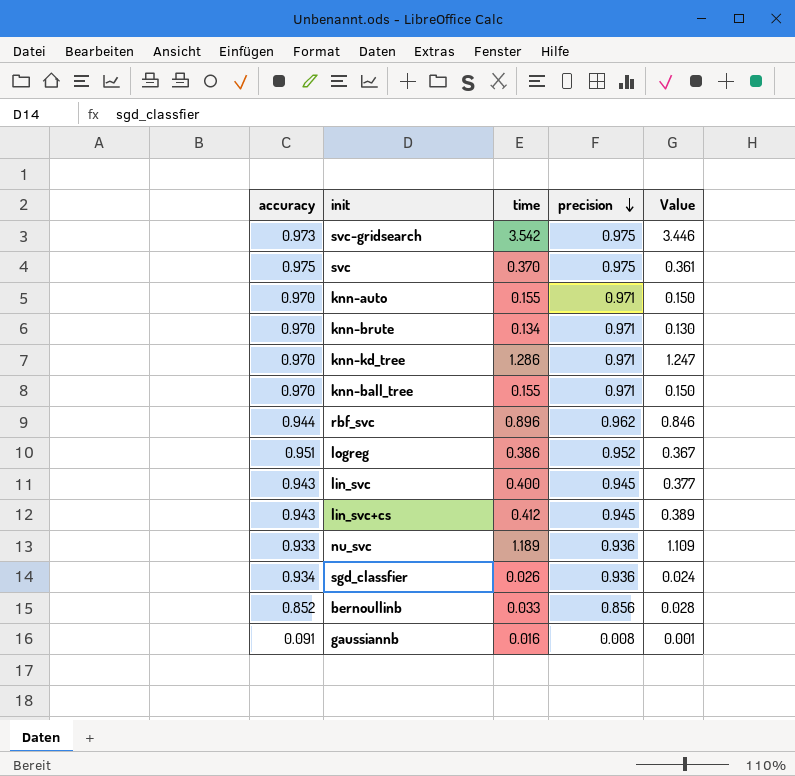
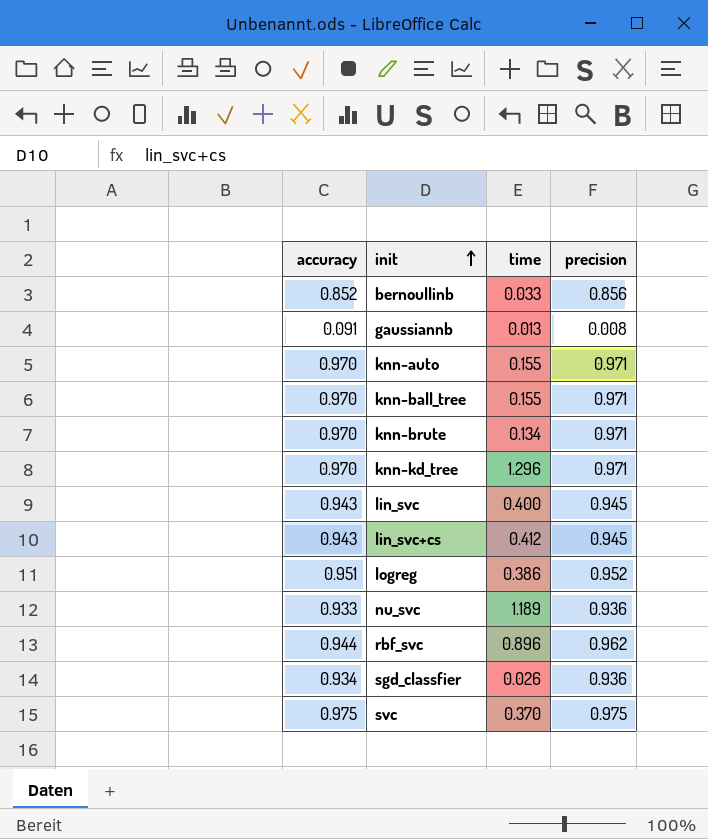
row order: precision descending -> init ascending
column Value | formula: [accuracy] * [time] -> none
row svc-gridsearch: 0.973 | 3.542 | 0.975 | 3.446 -> none
gaussiannb | time: 0.016 -> 0.013
knn-kd_tree | time: 1.286 -> 1.296

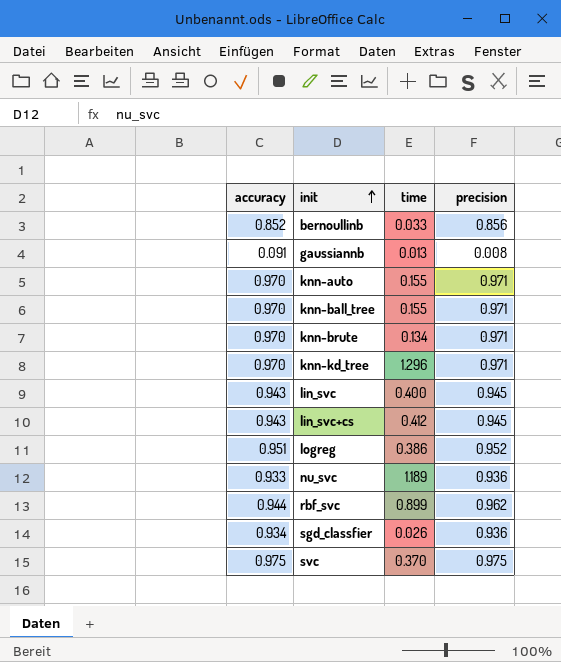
rbf_svc | time: 0.896 -> 0.899

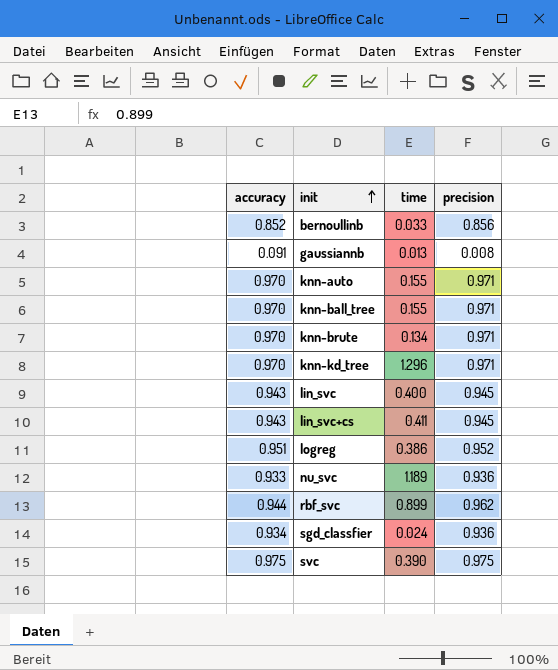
lin_svc+cs | time: 0.412 -> 0.411
sgd_classfier | time: 0.026 -> 0.024
svc | time: 0.370 -> 0.390

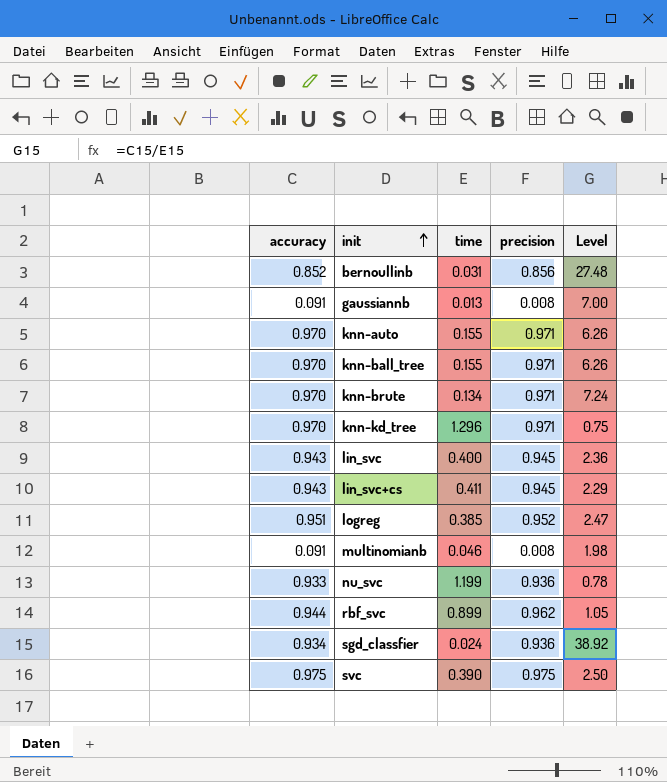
column Level | formula: none -> [accuracy] / [time]
bernoullinb | time: 0.033 -> 0.031
logreg | time: 0.386 -> 0.385
row multinomianb: none -> 0.091 | 0.046 | 0.008 | 1.98
nu_svc | time: 1.189 -> 1.199

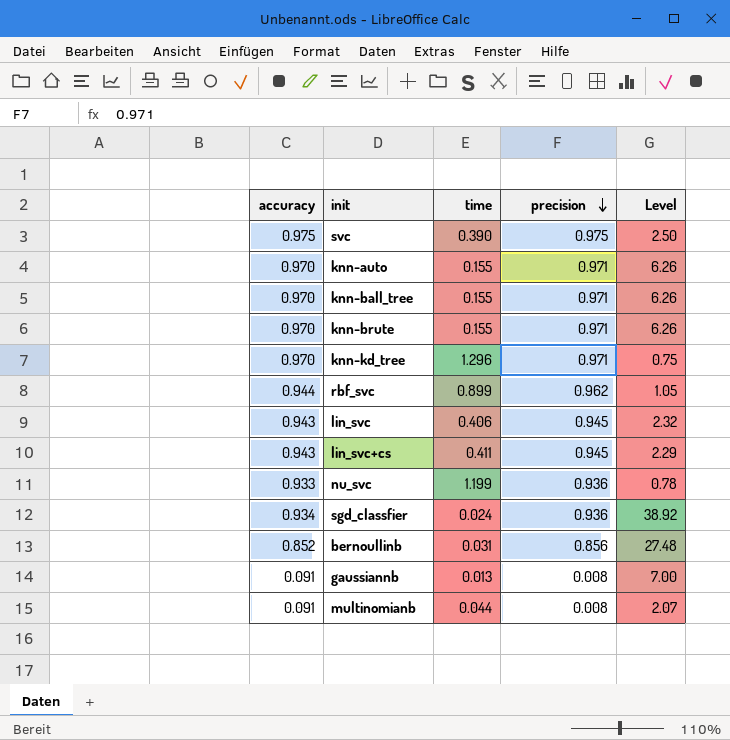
row order: init ascending -> precision descending
row logreg: 0.951 | 0.385 | 0.952 | 2.47 -> none
knn-brute | time: 0.134 -> 0.155
knn-brute | Level: 7.24 -> 6.26
lin_svc | time: 0.400 -> 0.406
lin_svc | Level: 2.36 -> 2.32
multinomianb | time: 0.046 -> 0.044
multinomianb | Level: 1.98 -> 2.07

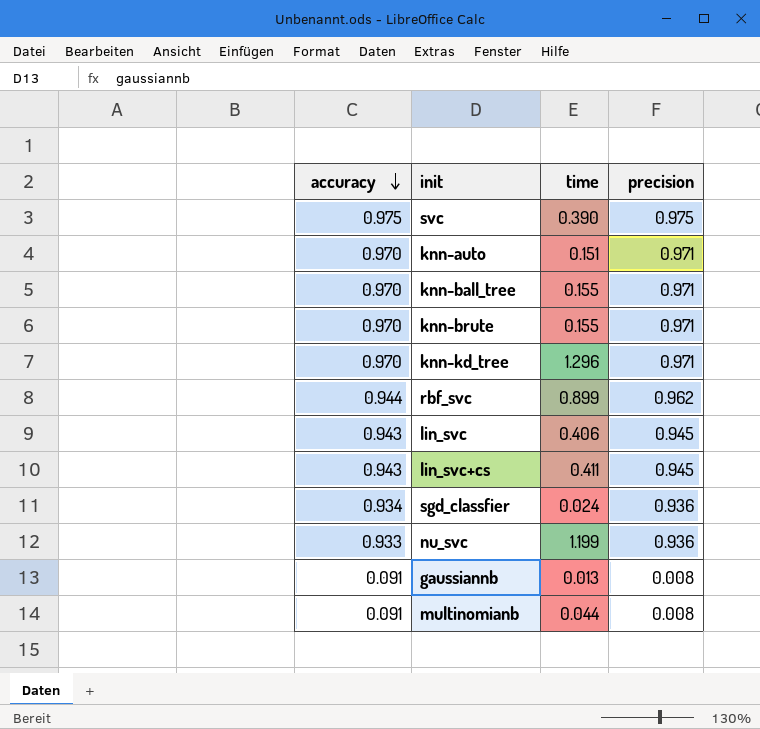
row order: precision descending -> accuracy descending
column Level | formula: [accuracy] / [time] -> none
row bernoullinb: 0.852 | 0.031 | 0.856 | 27.48 -> none
knn-auto | time: 0.155 -> 0.151

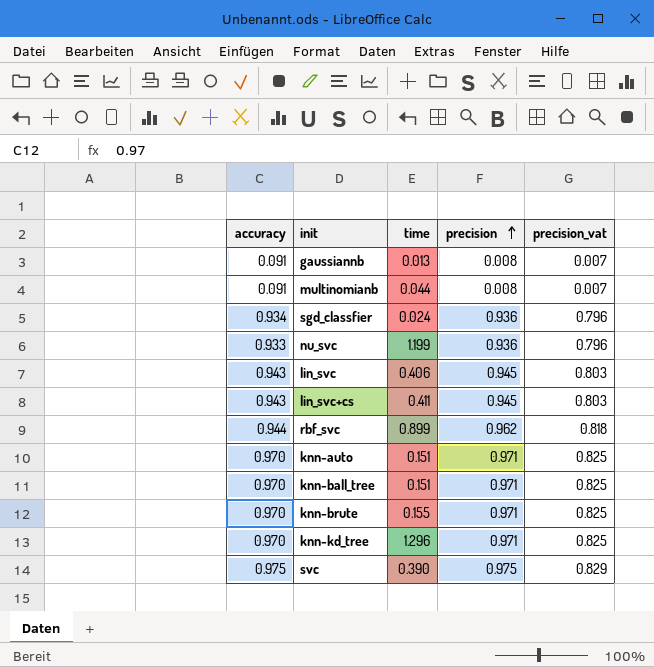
row order: accuracy descending -> precision ascending
column precision_vat | formula: none -> [precision] * 0.85
knn-ball_tree | time: 0.155 -> 0.151

